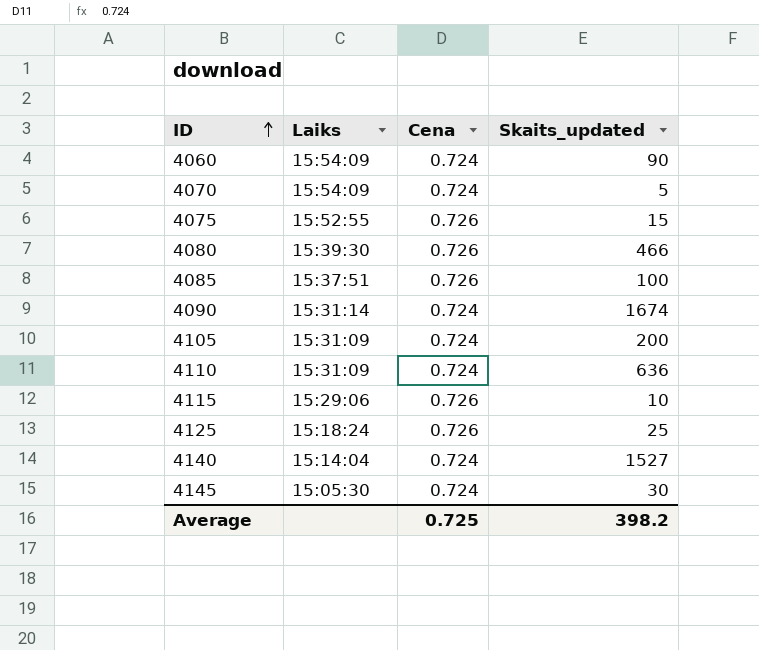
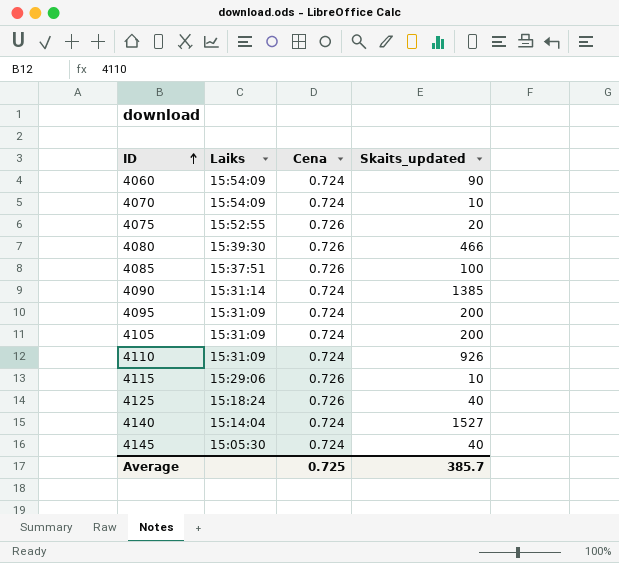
4070 | Skaits_updated: 5 -> 10
4075 | Skaits_updated: 15 -> 20
4090 | Skaits_updated: 1674 -> 1385
row 4095: none -> 15:31:09 | 0.724 | 200
4110 | Skaits_updated: 636 -> 926
4125 | Skaits_updated: 25 -> 40
4145 | Skaits_updated: 30 -> 40
Average | Skaits_updated: 398.2 -> 385.7

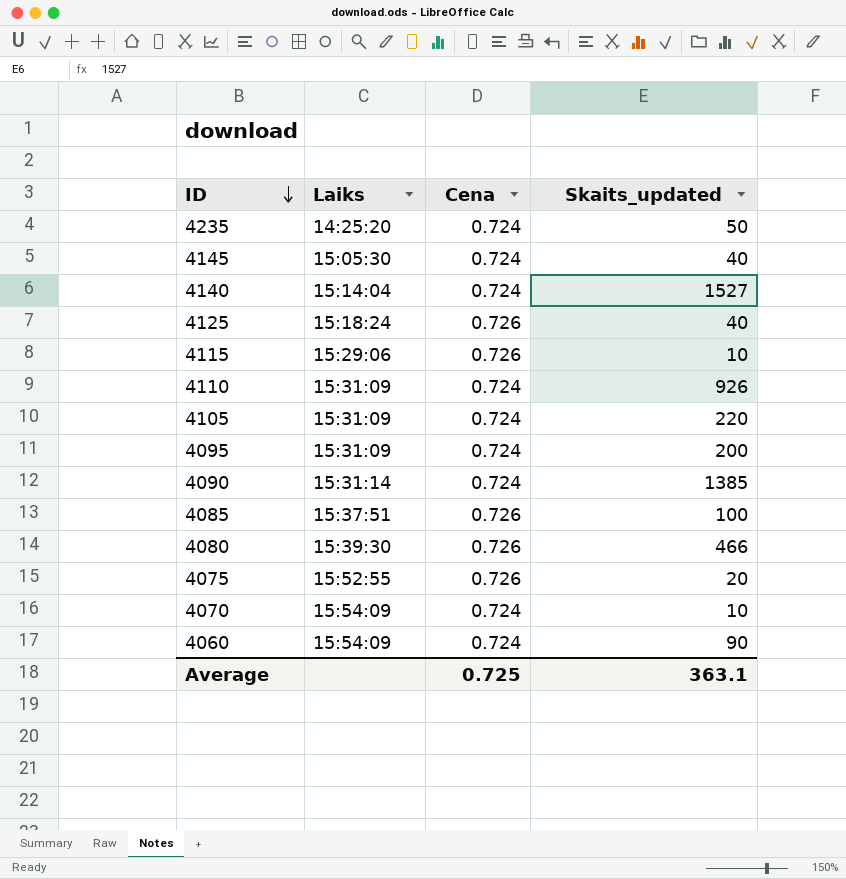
row order: ID ascending -> ID descending
row 4235: none -> 14:25:20 | 0.724 | 50
4105 | Skaits_updated: 200 -> 220
Average | Skaits_updated: 385.7 -> 363.1

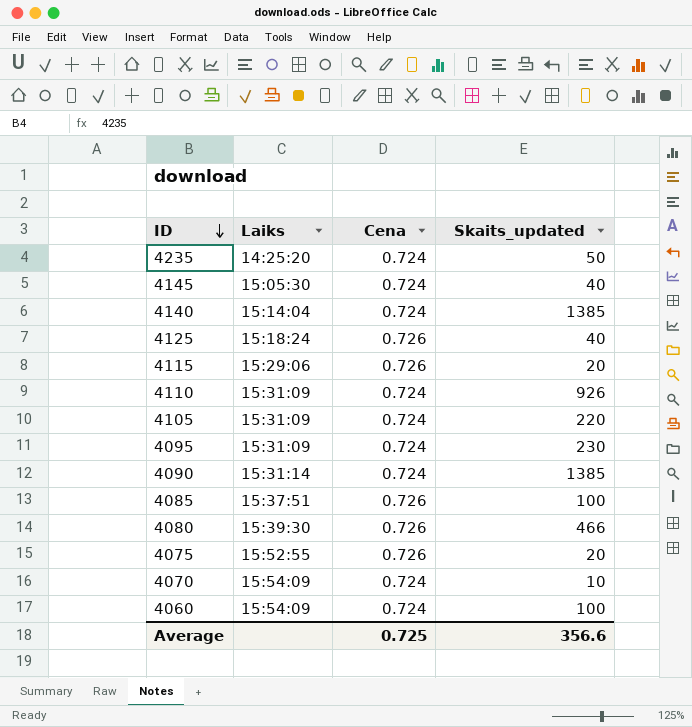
4140 | Skaits_updated: 1527 -> 1385
4115 | Skaits_updated: 10 -> 20
4095 | Skaits_updated: 200 -> 230
4060 | Skaits_updated: 90 -> 100
Average | Skaits_updated: 363.1 -> 356.6

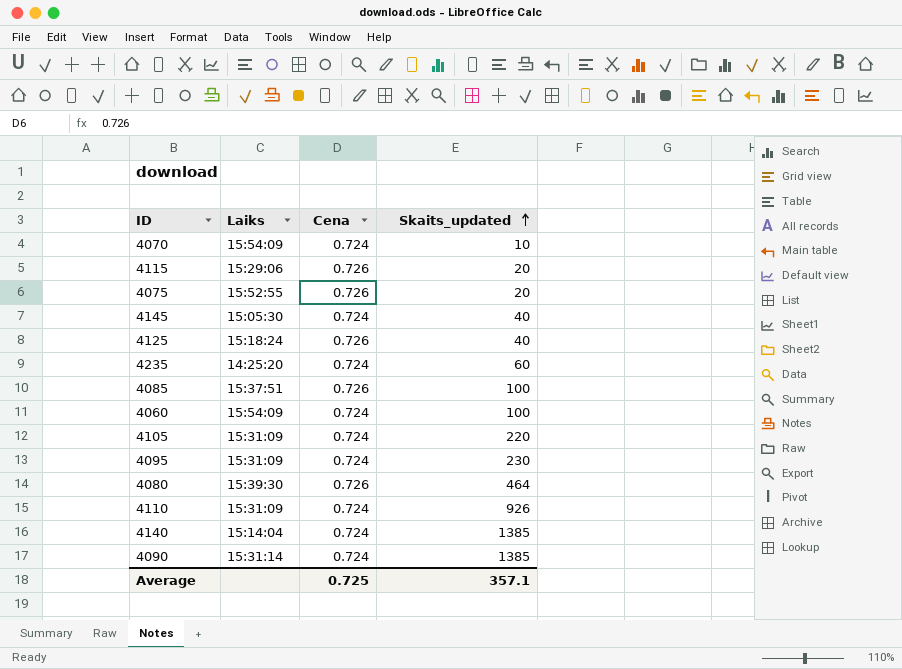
row order: ID descending -> Skaits_updated ascending
4235 | Skaits_updated: 50 -> 60
4080 | Skaits_updated: 466 -> 464
Average | Skaits_updated: 356.6 -> 357.1

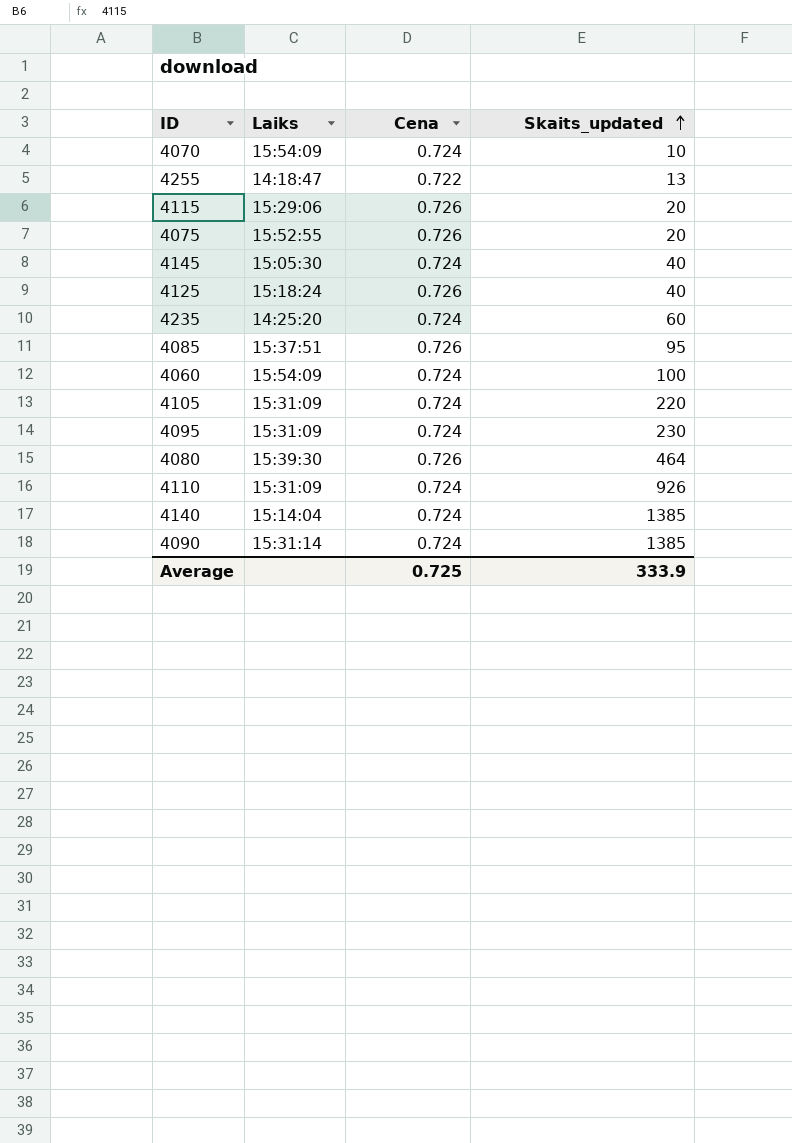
row 4255: none -> 14:18:47 | 0.722 | 13
4085 | Skaits_updated: 100 -> 95
Average | Skaits_updated: 357.1 -> 333.9

